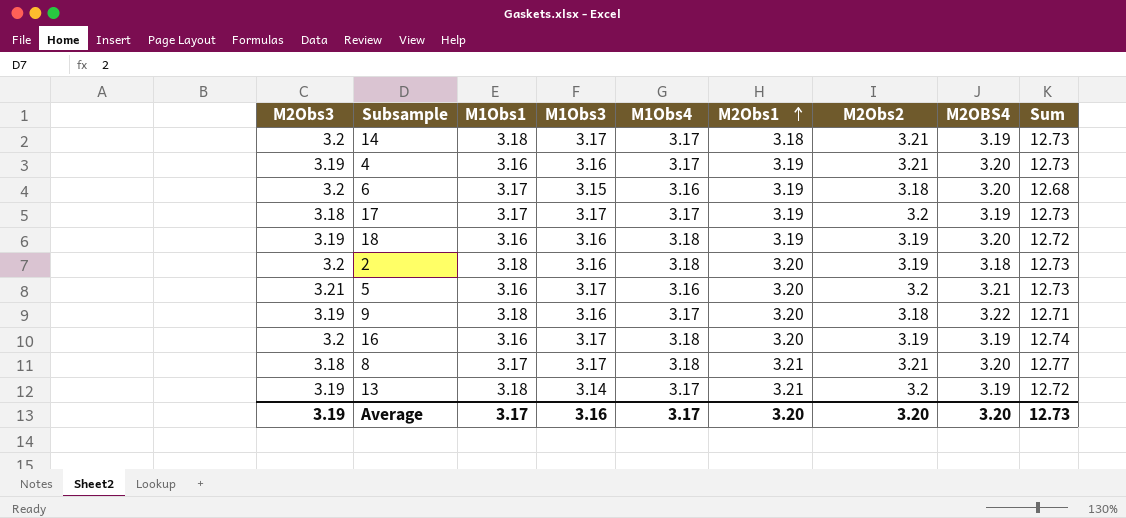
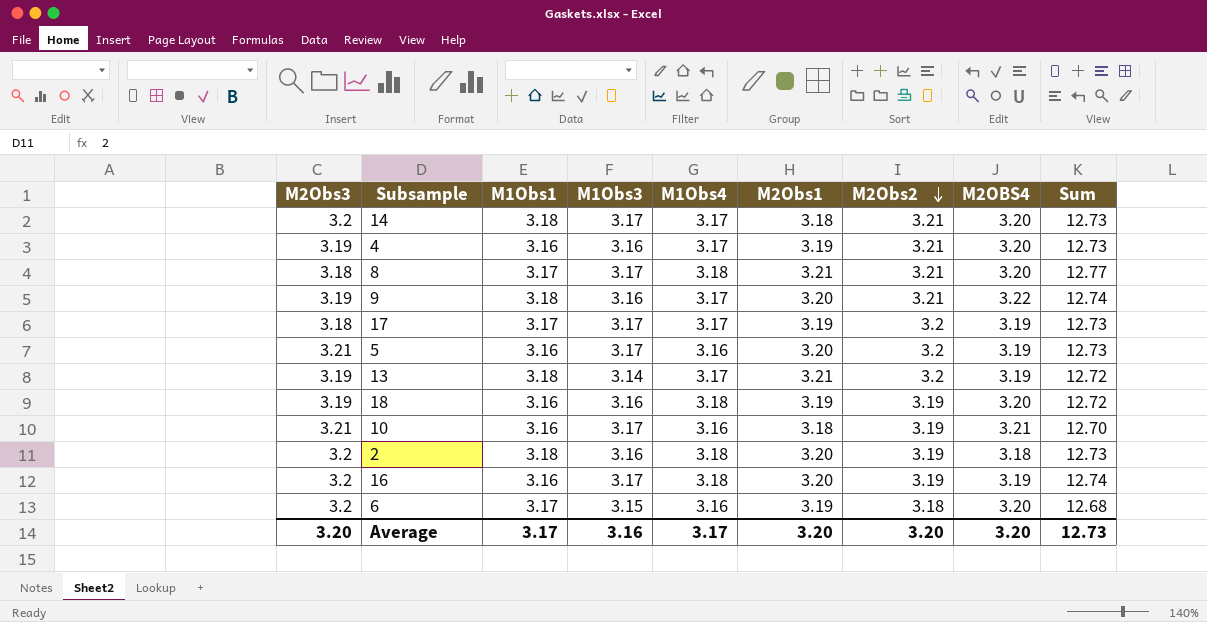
row order: M2Obs1 ascending -> M2Obs2 descending
14 | M2OBS4: 3.19 -> 3.20
9 | M2Obs2: 3.18 -> 3.21
9 | Sum: 12.71 -> 12.74
5 | M2OBS4: 3.21 -> 3.19
row 10: none -> 3.21 | 3.16 | 3.17 | 3.16 | 3.18 | 3.19 | 3.21 | 12.70
Average | M2Obs3: 3.19 -> 3.20

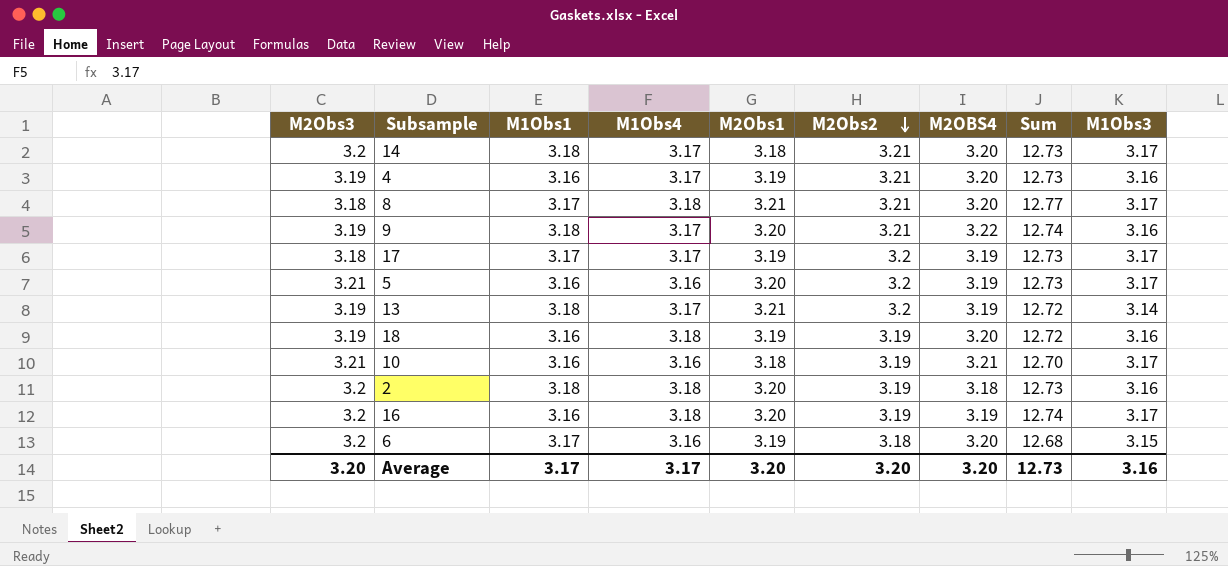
column M1Obs3 | position: 4 -> 9

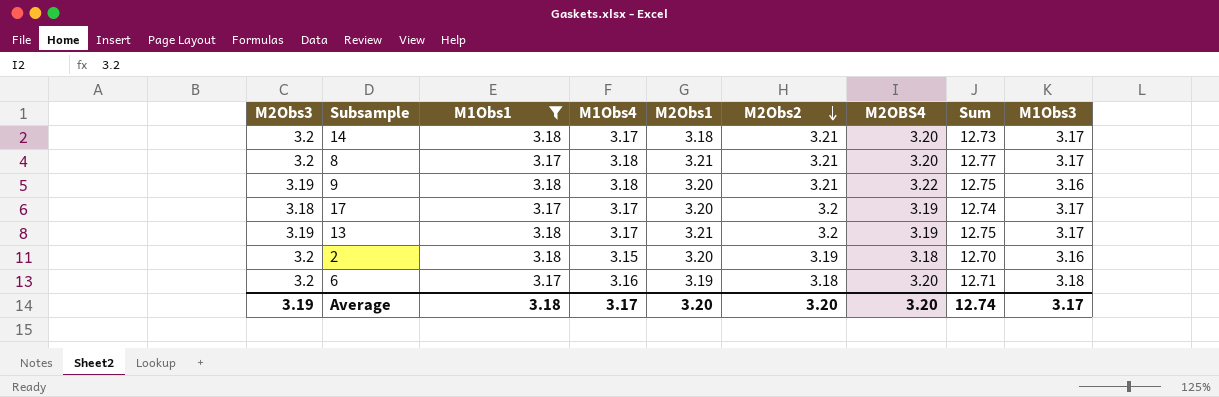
filter: none -> M1Obs1 != 3.16
8 | M2Obs3: 3.18 -> 3.2
9 | M1Obs4: 3.17 -> 3.18
9 | Sum: 12.74 -> 12.75
17 | M2Obs1: 3.19 -> 3.20
17 | Sum: 12.73 -> 12.74
13 | Sum: 12.72 -> 12.75
13 | M1Obs3: 3.14 -> 3.17
2 | M1Obs4: 3.18 -> 3.15
2 | Sum: 12.73 -> 12.70
6 | Sum: 12.68 -> 12.71
6 | M1Obs3: 3.15 -> 3.18
Average | M2Obs3: 3.20 -> 3.19
Average | M1Obs1: 3.17 -> 3.18
Average | Sum: 12.73 -> 12.74
Average | M1Obs3: 3.16 -> 3.17

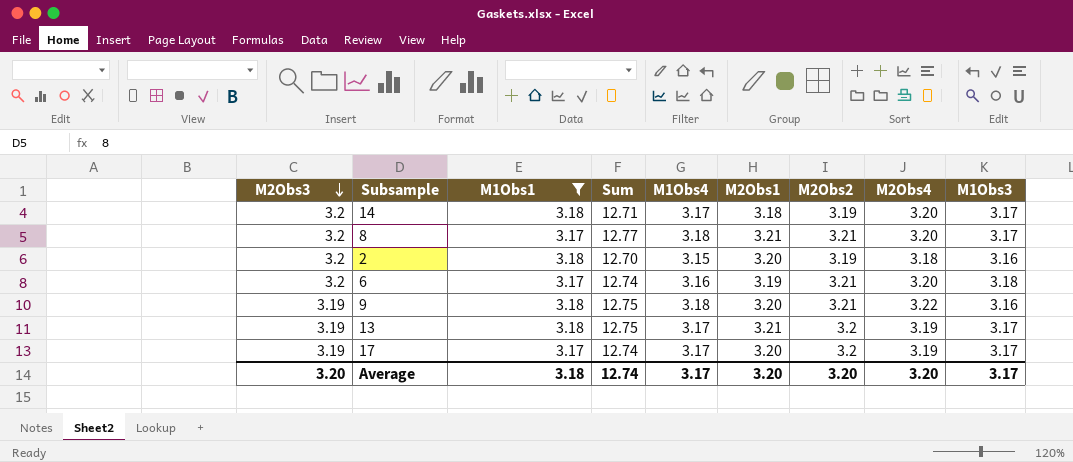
row order: M2Obs2 descending -> M2Obs3 descending
column Sum | position: 8 -> 4
column name: M2OBS4 -> M2Obs4
14 | Sum: 12.73 -> 12.71
14 | M2Obs2: 3.21 -> 3.19
6 | Sum: 12.71 -> 12.74
6 | M2Obs2: 3.18 -> 3.21
17 | M2Obs3: 3.18 -> 3.19
Average | M2Obs3: 3.19 -> 3.20

